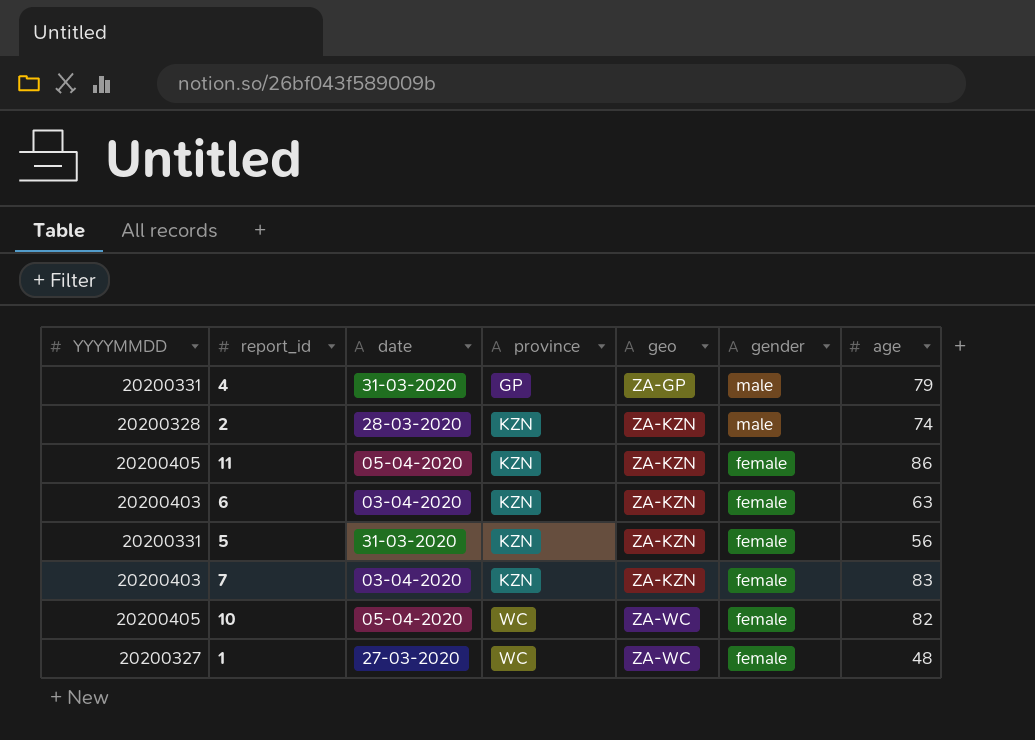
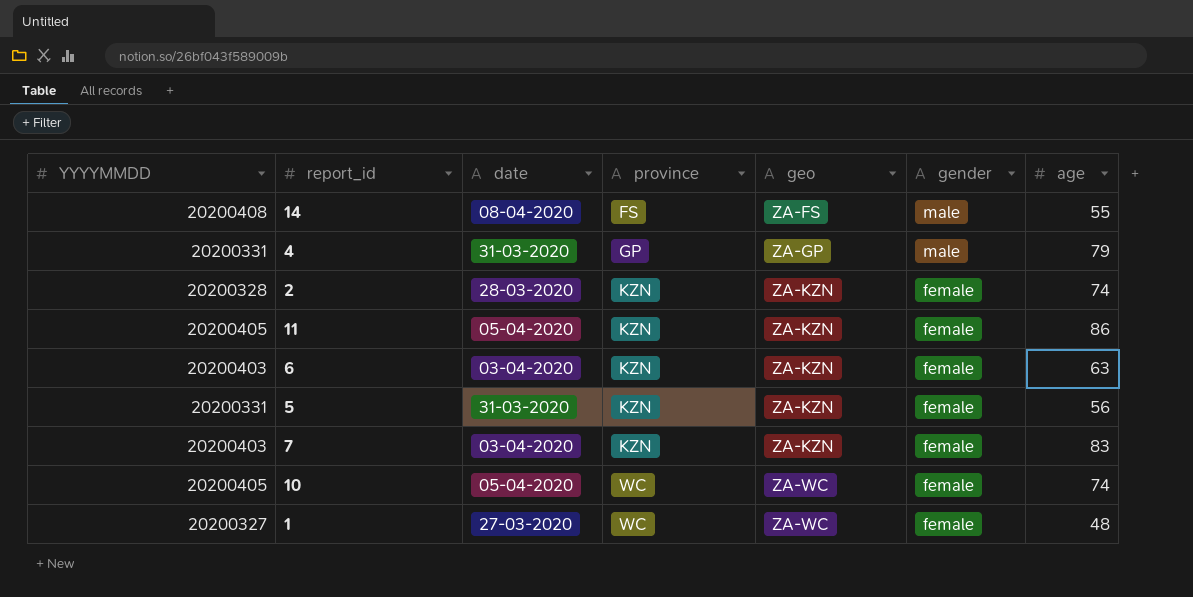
row 14: none -> 20200408 | 08-04-2020 | FS | ZA-FS | male | 55
2 | gender: male -> female
10 | age: 82 -> 74

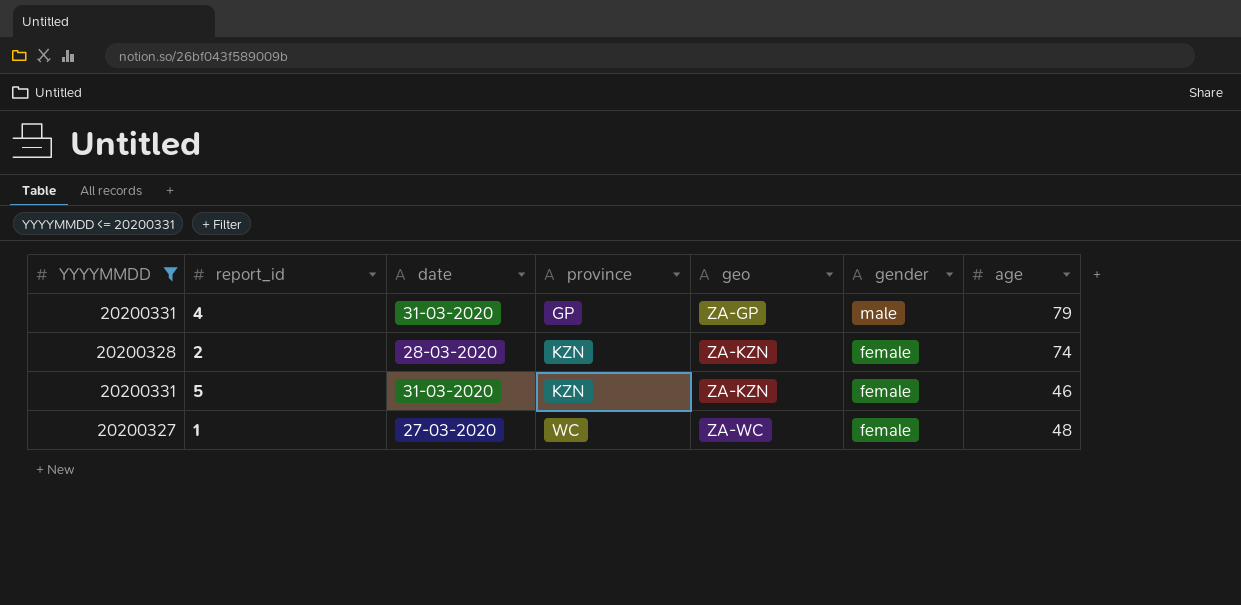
filter: none -> YYYYMMDD <= 20200331
5 | age: 56 -> 46

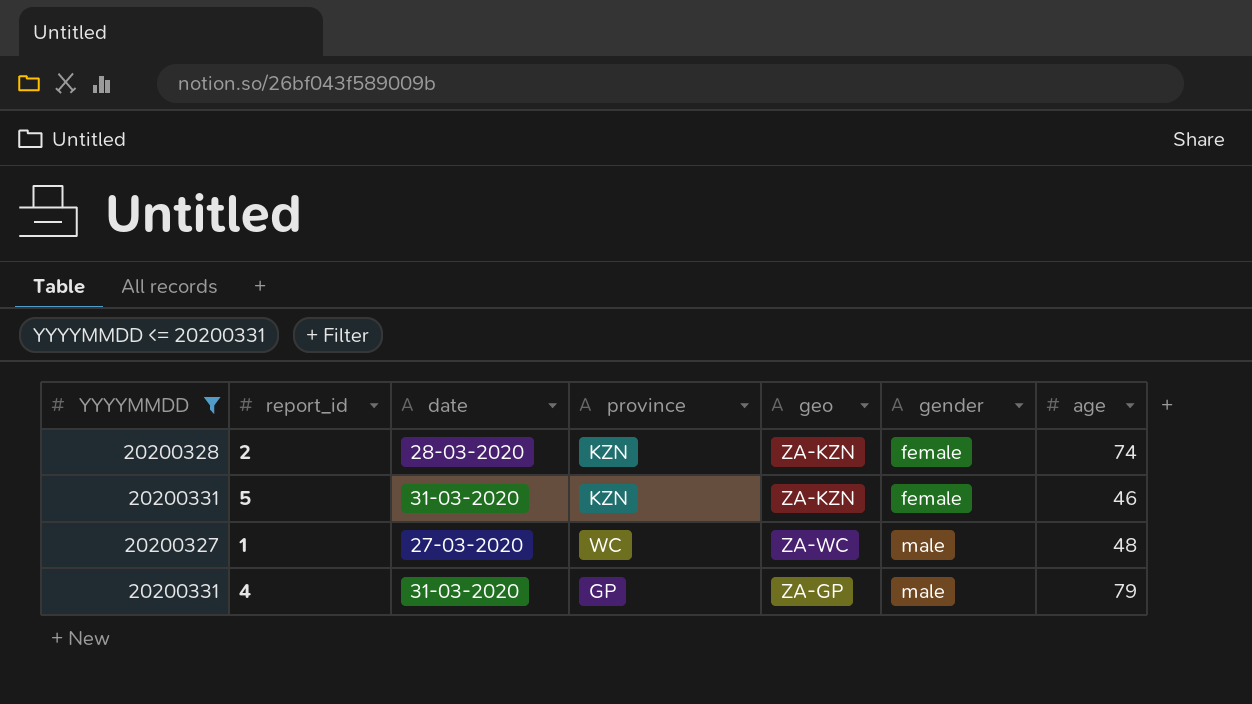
row order: province ascending -> gender ascending
1 | gender: female -> male

